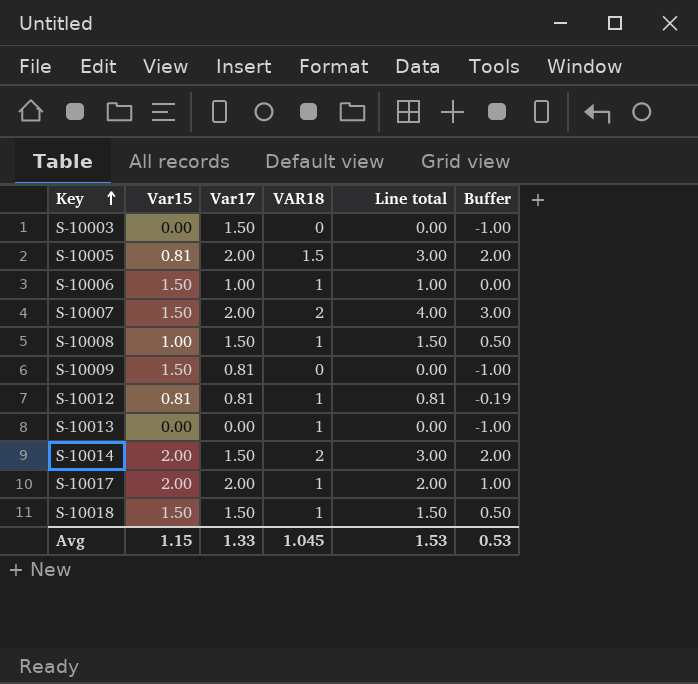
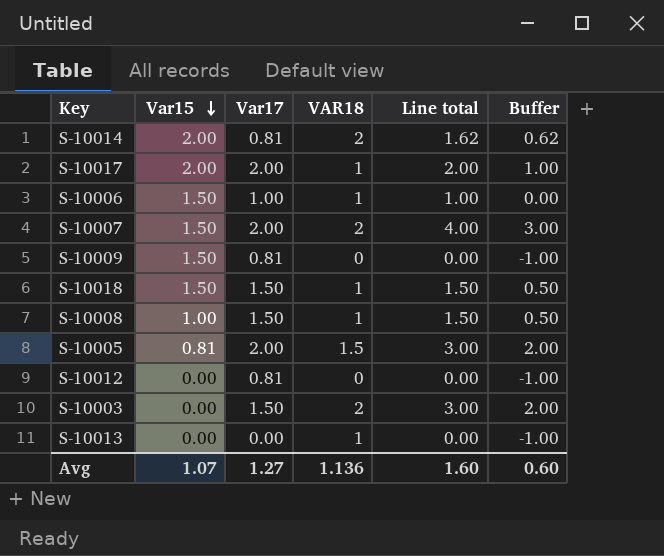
row order: Key ascending -> Var15 descending
S-10014 | Var17: 1.50 -> 0.81
S-10014 | Line total: 3.00 -> 1.62
S-10014 | Buffer: 2.00 -> 0.62
S-10012 | Var15: 0.81 -> 0.00
S-10012 | VAR18: 1 -> 0
S-10012 | Line total: 0.81 -> 0.00
S-10012 | Buffer: -0.19 -> -1.00
S-10003 | VAR18: 0 -> 2
S-10003 | Line total: 0.00 -> 3.00
S-10003 | Buffer: -1.00 -> 2.00
Avg | Var15: 1.15 -> 1.07
Avg | Var17: 1.33 -> 1.27
Avg | VAR18: 1.045 -> 1.136
Avg | Line total: 1.53 -> 1.60
Avg | Buffer: 0.53 -> 0.60

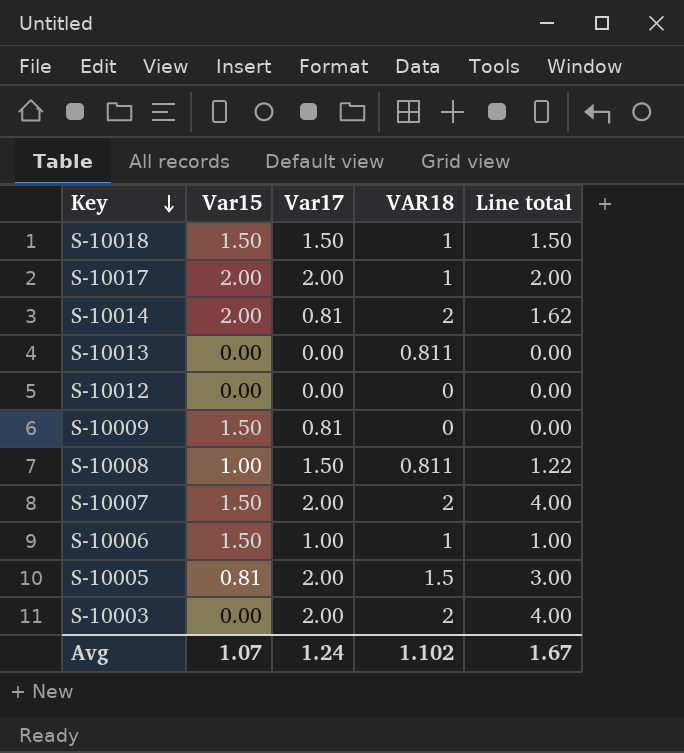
row order: Var15 descending -> Key descending
column Buffer | formula: [Line total] - 1 -> none
S-10013 | VAR18: 1 -> 0.811
S-10012 | Var17: 0.81 -> 0.00
S-10008 | VAR18: 1 -> 0.811
S-10008 | Line total: 1.50 -> 1.22
S-10003 | Var17: 1.50 -> 2.00
S-10003 | Line total: 3.00 -> 4.00
Avg | Var17: 1.27 -> 1.24
Avg | VAR18: 1.136 -> 1.102
Avg | Line total: 1.60 -> 1.67

